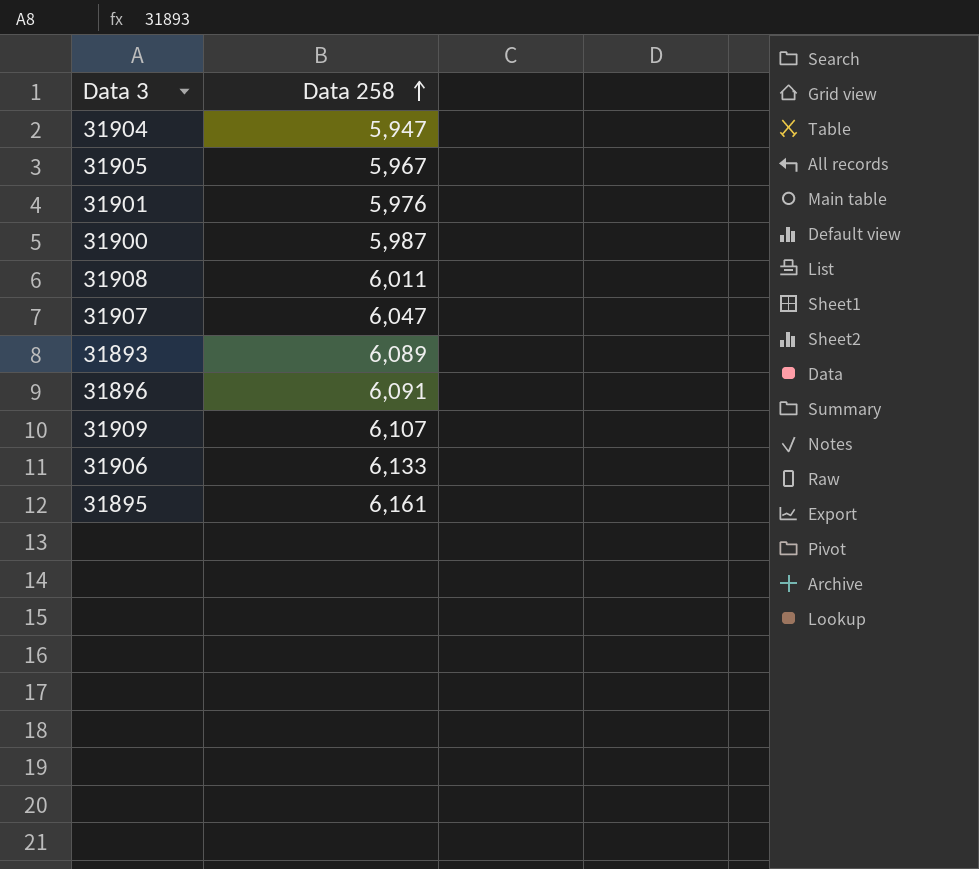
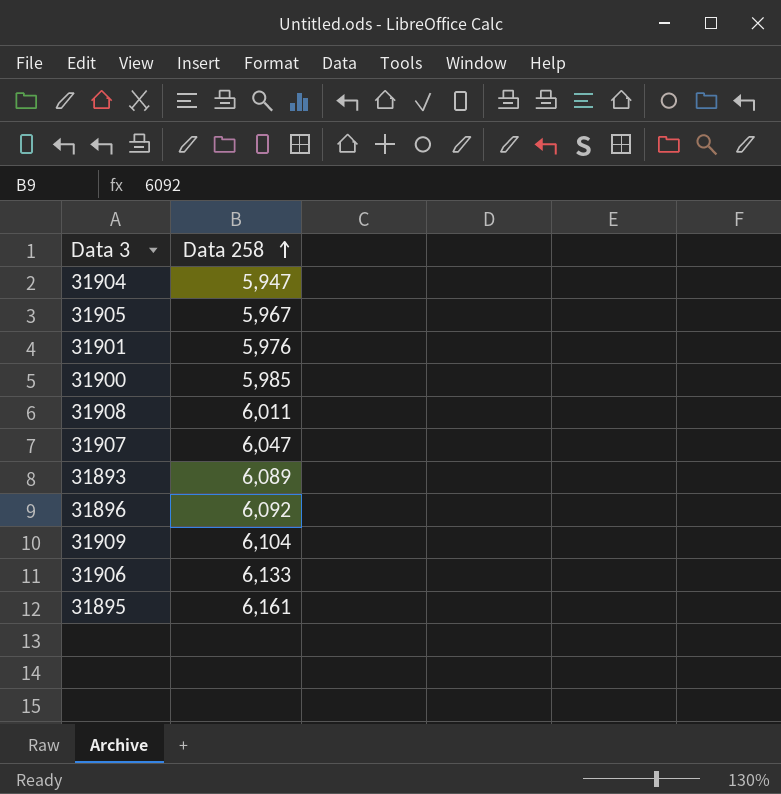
31900 | Data 258: 5,987 -> 5,985
31896 | Data 258: 6,091 -> 6,092
31909 | Data 258: 6,107 -> 6,104

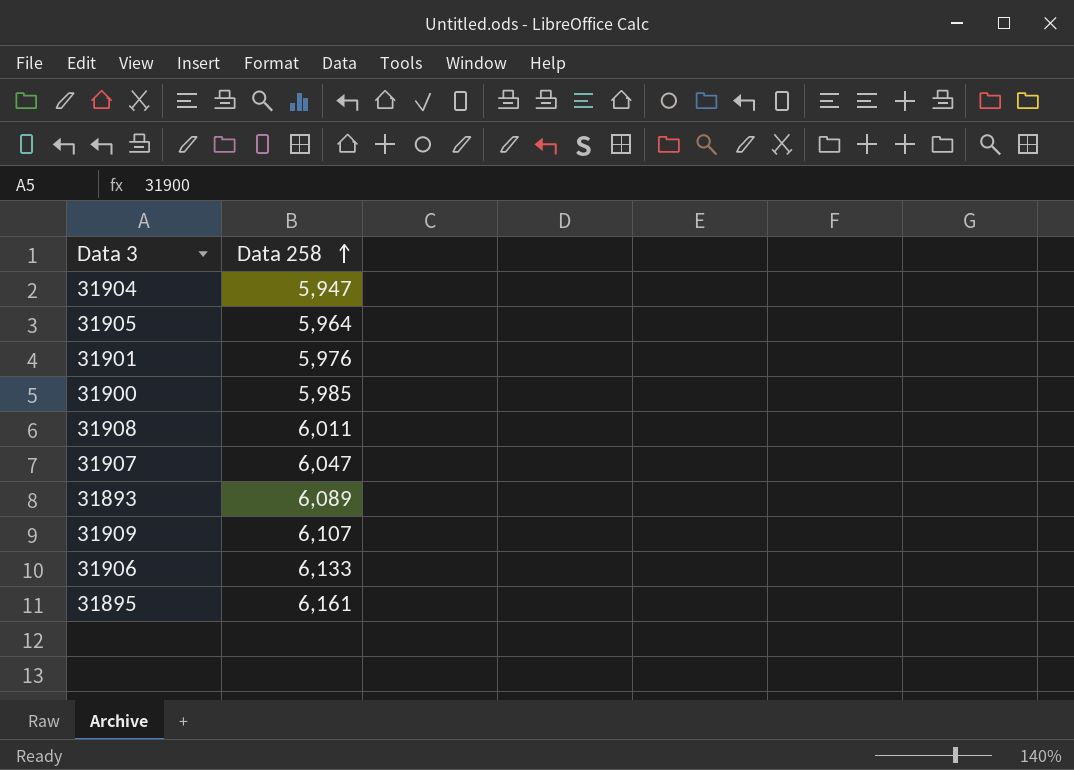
row 31896: 6,092 -> none
31905 | Data 258: 5,967 -> 5,964
31909 | Data 258: 6,104 -> 6,107

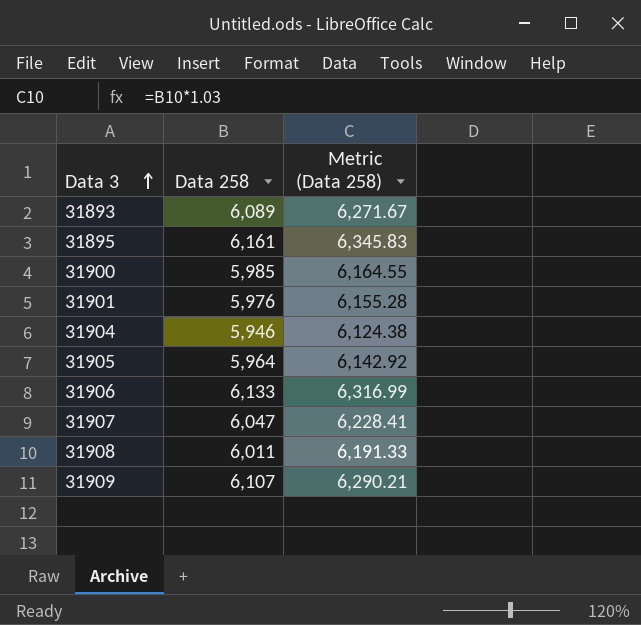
row order: Data 258 ascending -> Data 3 ascending
column Metric (Data 258) | formula: none -> [Data 258] * 1.03
31904 | Data 258: 5,947 -> 5,946

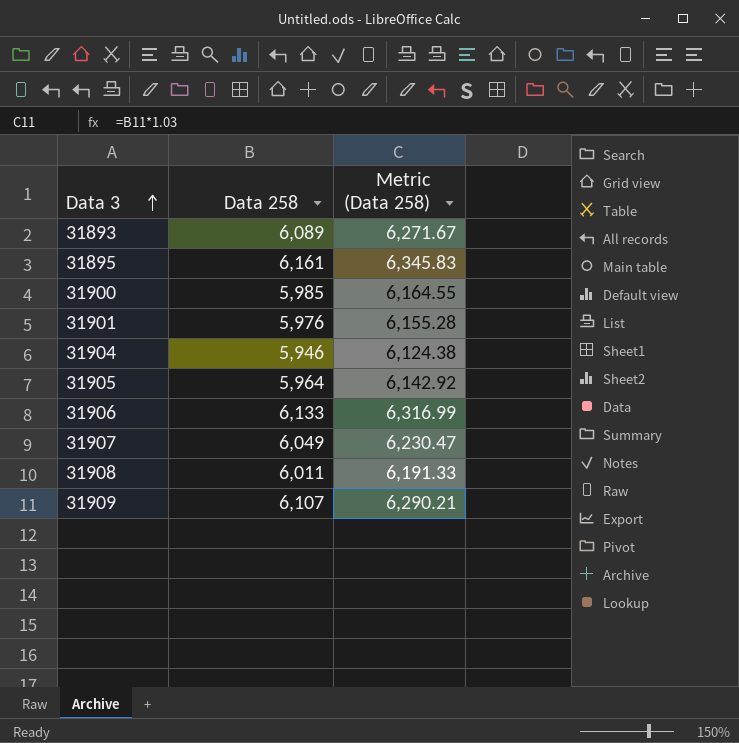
31907 | Data 258: 6,047 -> 6,049
31907 | Metric (Data 258): 6,228.41 -> 6,230.47

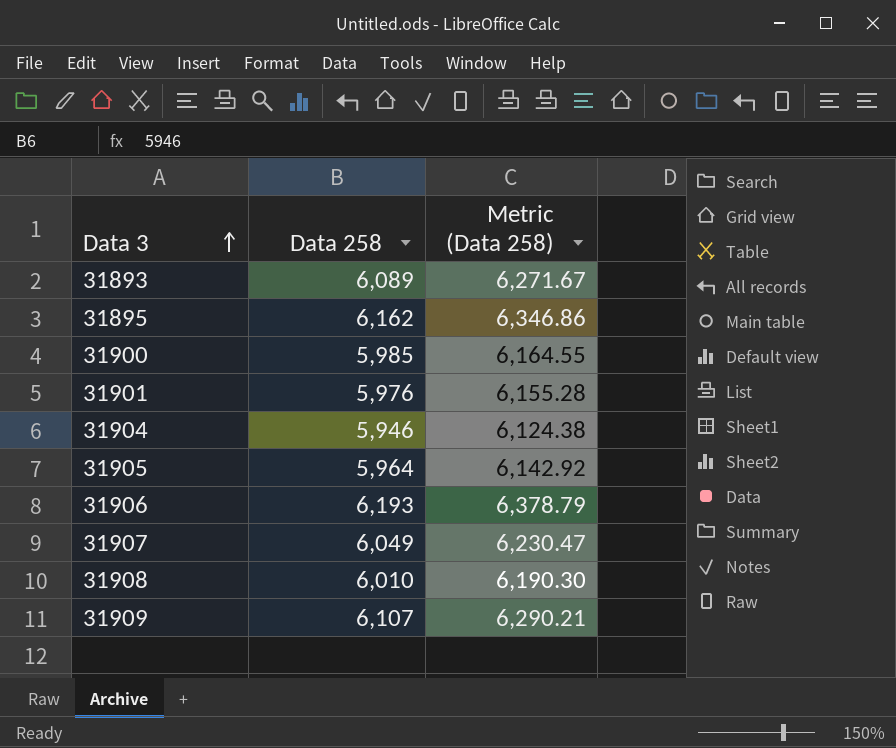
31895 | Data 258: 6,161 -> 6,162
31895 | Metric (Data 258): 6,345.83 -> 6,346.86
31906 | Data 258: 6,133 -> 6,193
31906 | Metric (Data 258): 6,316.99 -> 6,378.79
31908 | Data 258: 6,011 -> 6,010
31908 | Metric (Data 258): 6,191.33 -> 6,190.30

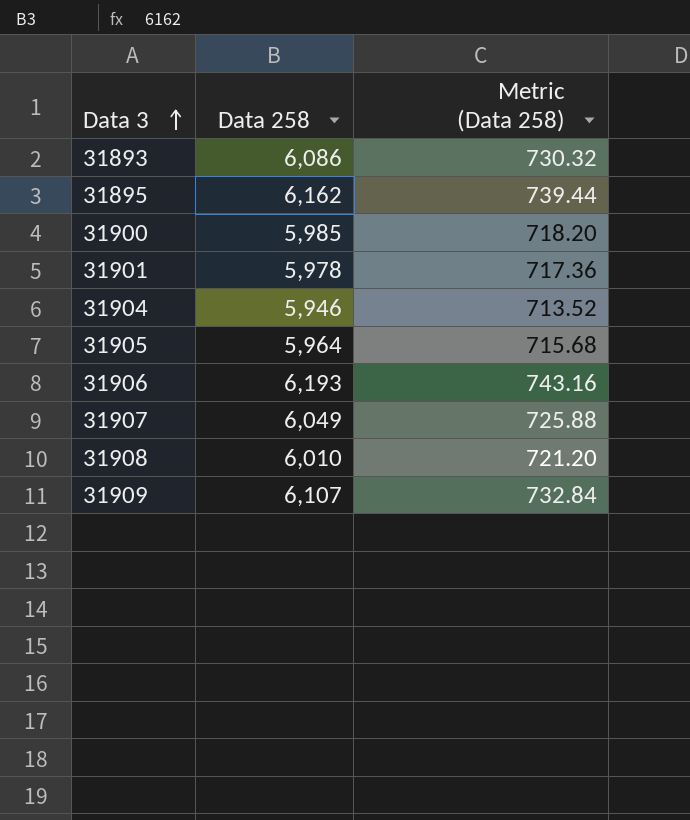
column Metric (Data 258) | formula: [Data 258] * 1.03 -> [Data 258] * 0.12
31893 | Data 258: 6,089 -> 6,086
31901 | Data 258: 5,976 -> 5,978

